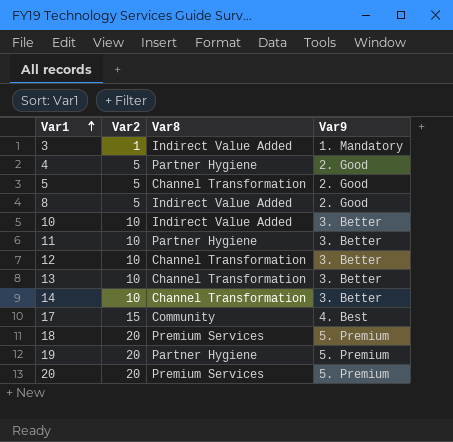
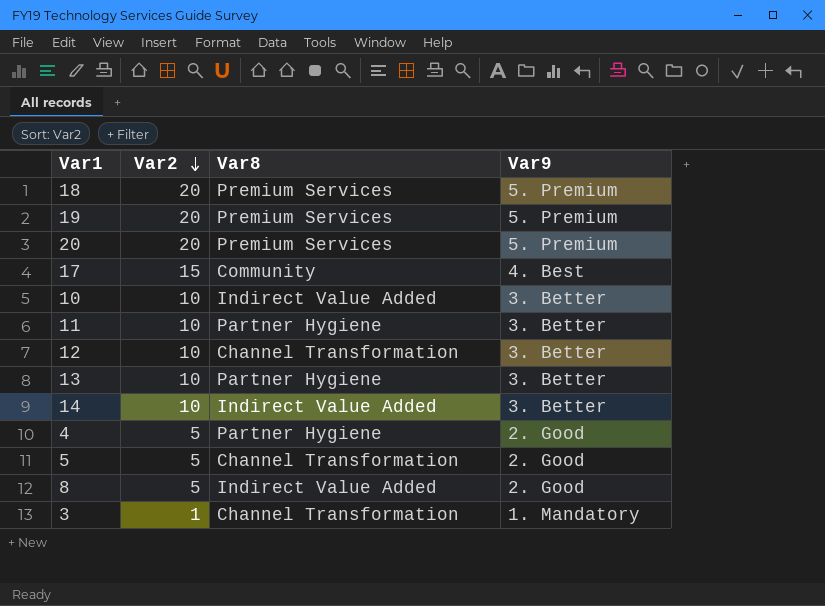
row order: Var1 ascending -> Var2 descending
19 | Var8: Partner Hygiene -> Premium Services
13 | Var8: Channel Transformation -> Partner Hygiene
14 | Var8: Channel Transformation -> Indirect Value Added
3 | Var8: Indirect Value Added -> Channel Transformation

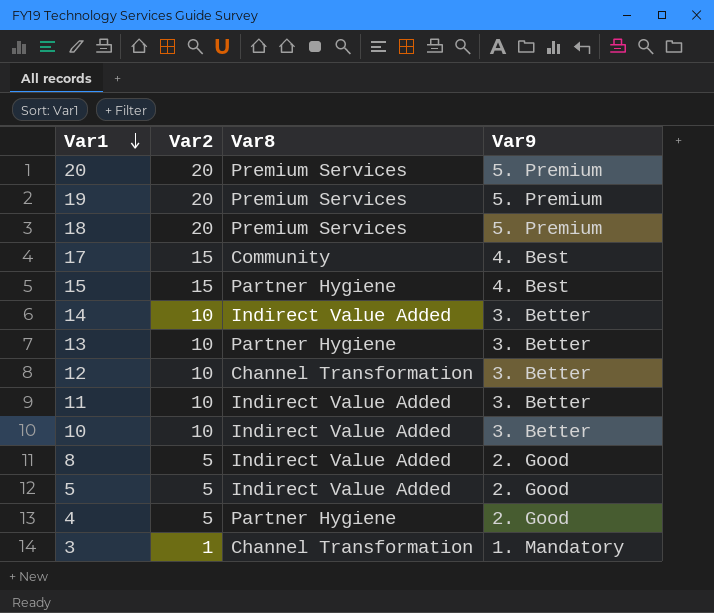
row order: Var2 descending -> Var1 descending
row 15: none -> 15 | Partner Hygiene | 4. Best
11 | Var8: Partner Hygiene -> Indirect Value Added
5 | Var8: Channel Transformation -> Indirect Value Added

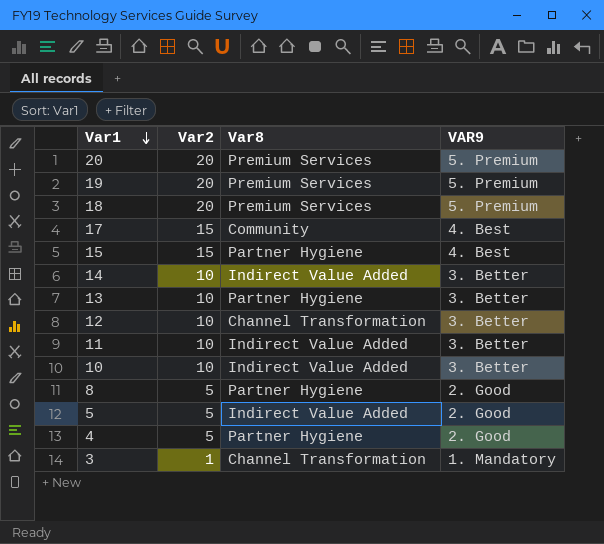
column name: Var9 -> VAR9
8 | Var8: Indirect Value Added -> Partner Hygiene

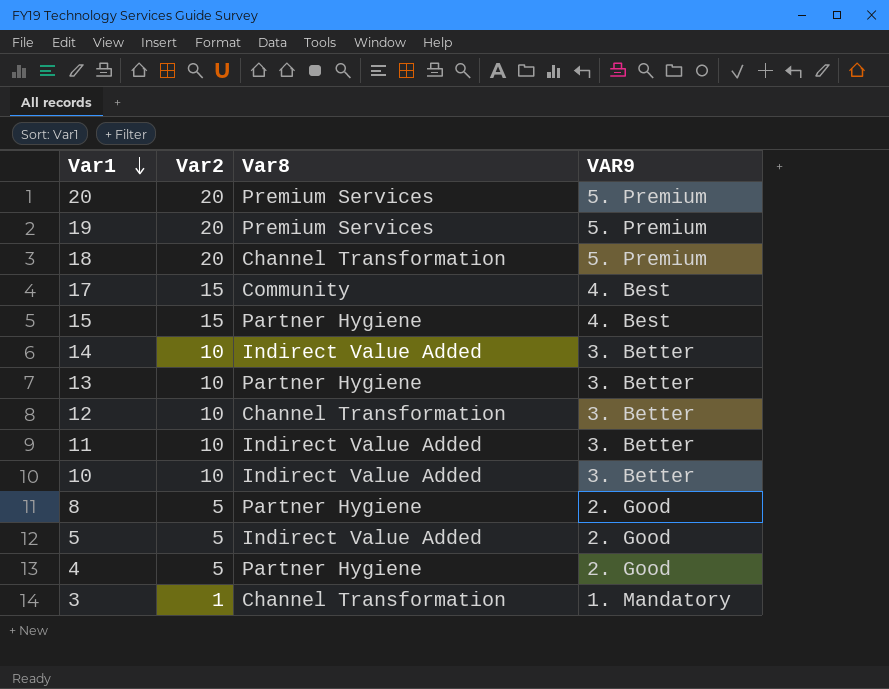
18 | Var8: Premium Services -> Channel Transformation

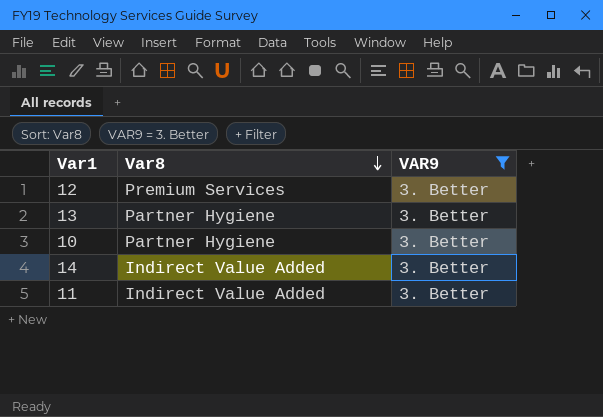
filter: none -> VAR9 = 3. Better
row order: Var1 descending -> Var8 descending
column Var2 | position: 2 -> none
12 | Var8: Channel Transformation -> Premium Services
10 | Var8: Indirect Value Added -> Partner Hygiene

